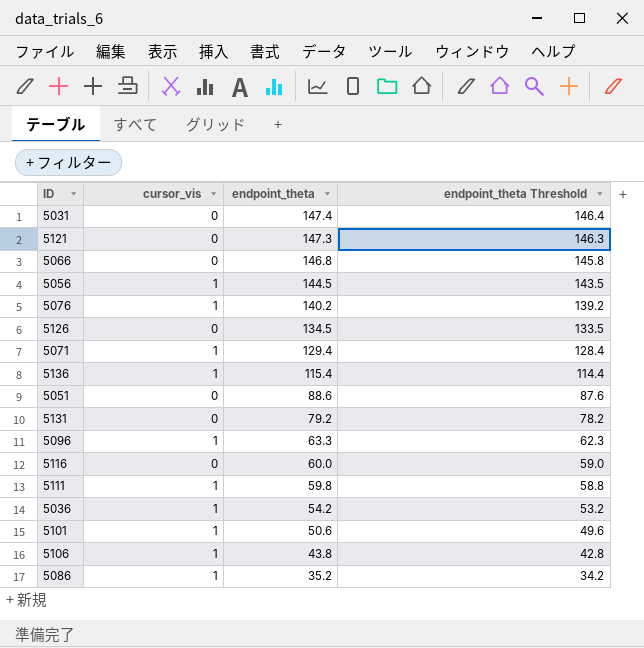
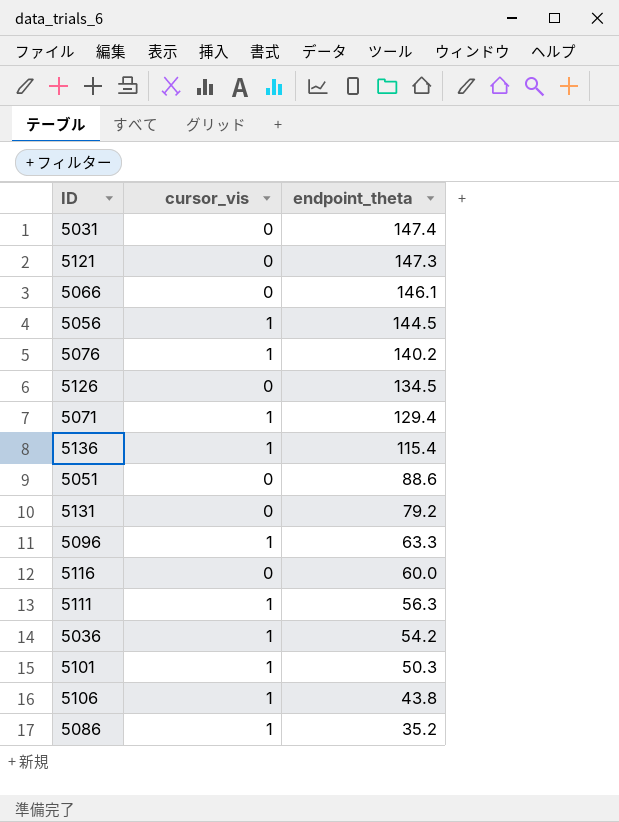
column endpoint_theta Threshold | formula: [endpoint_theta] - 1 -> none
5066 | endpoint_theta: 146.8 -> 146.1
5111 | endpoint_theta: 59.8 -> 56.3
5101 | endpoint_theta: 50.6 -> 50.3

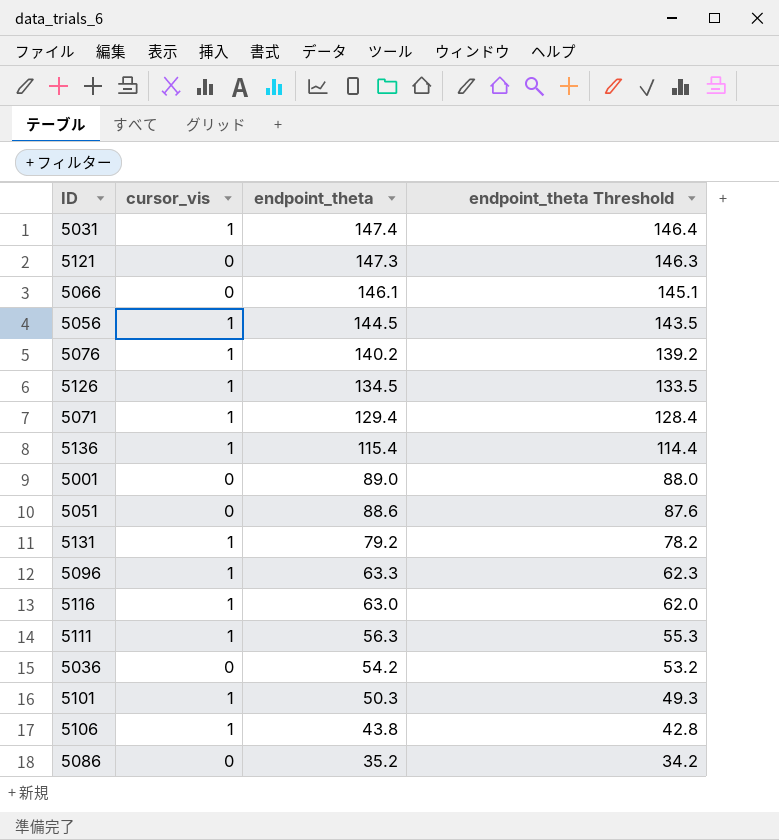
column endpoint_theta Threshold | formula: none -> [endpoint_theta] - 1
5031 | cursor_vis: 0 -> 1
5126 | cursor_vis: 0 -> 1
row 5001: none -> 0 | 89.0 | 88.0
5131 | cursor_vis: 0 -> 1
5116 | cursor_vis: 0 -> 1
5116 | endpoint_theta: 60.0 -> 63.0
5036 | cursor_vis: 1 -> 0
5086 | cursor_vis: 1 -> 0

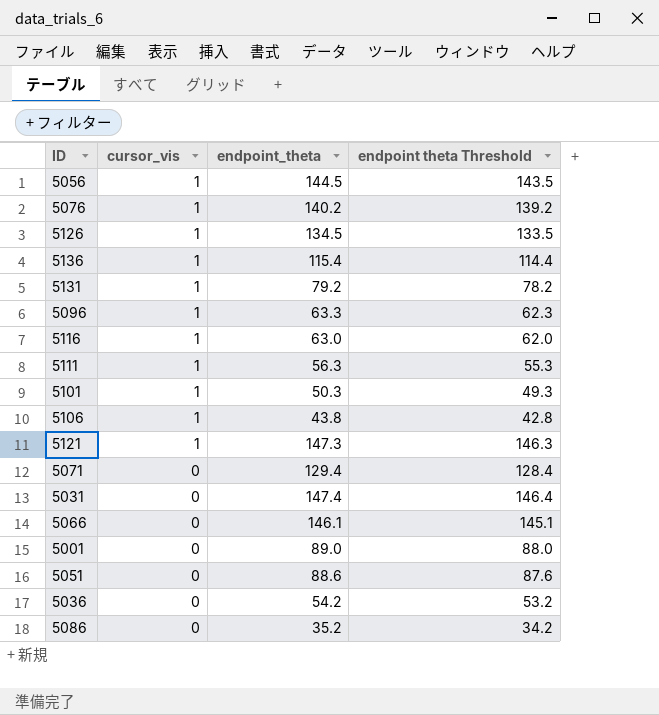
row order: endpoint_theta descending -> cursor_vis descending
column name: endpoint_theta Threshold -> endpoint theta Threshold
5121 | cursor_vis: 0 -> 1
5071 | cursor_vis: 1 -> 0
5031 | cursor_vis: 1 -> 0

